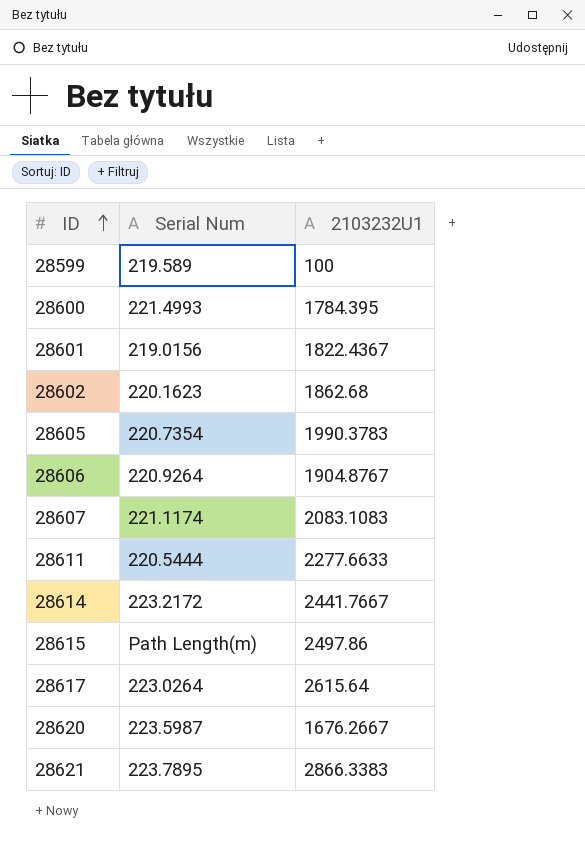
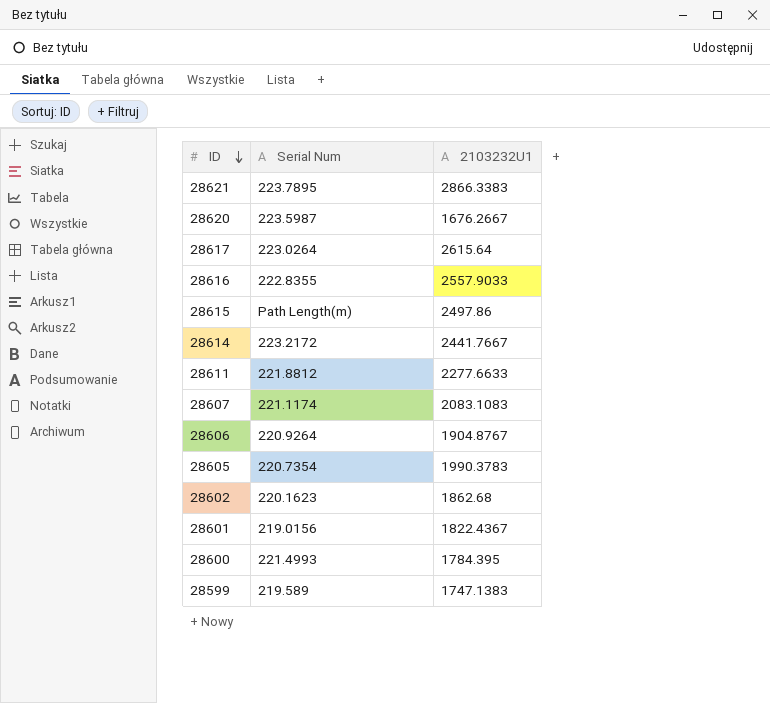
row order: ID ascending -> ID descending
row 28616: none -> 222.8355 | 2557.9033
28611 | Serial Num: 220.5444 -> 221.8812
28599 | 2103232U1: 100 -> 1747.1383

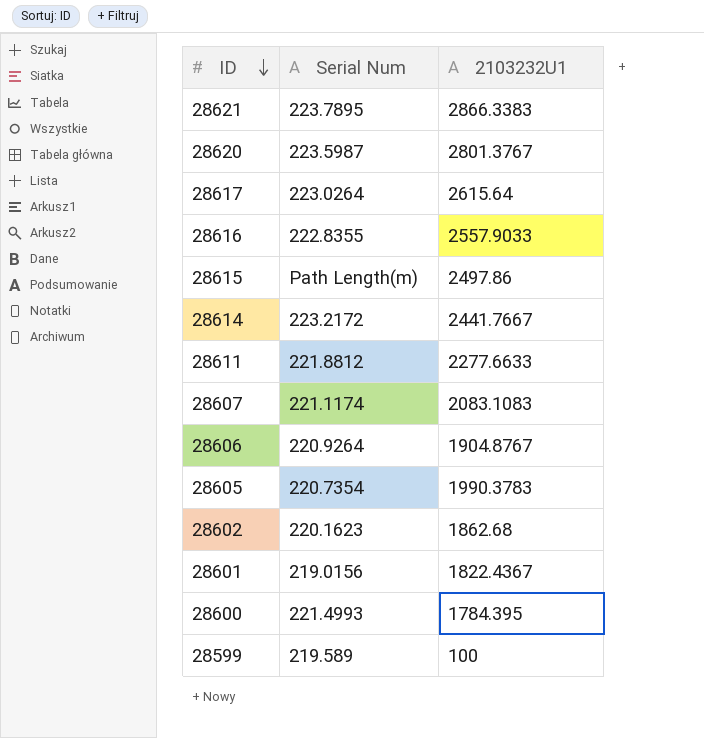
28620 | 2103232U1: 1676.2667 -> 2801.3767
28599 | 2103232U1: 1747.1383 -> 100

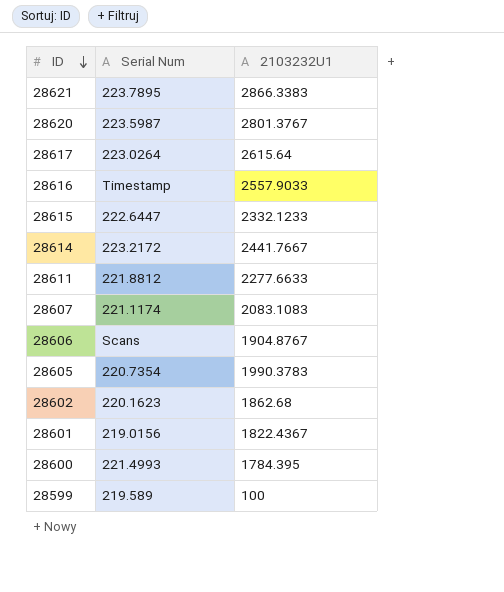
28616 | Serial Num: 222.8355 -> Timestamp
28615 | Serial Num: Path Length(m) -> 222.6447
28615 | 2103232U1: 2497.86 -> 2332.1233
28606 | Serial Num: 220.9264 -> Scans

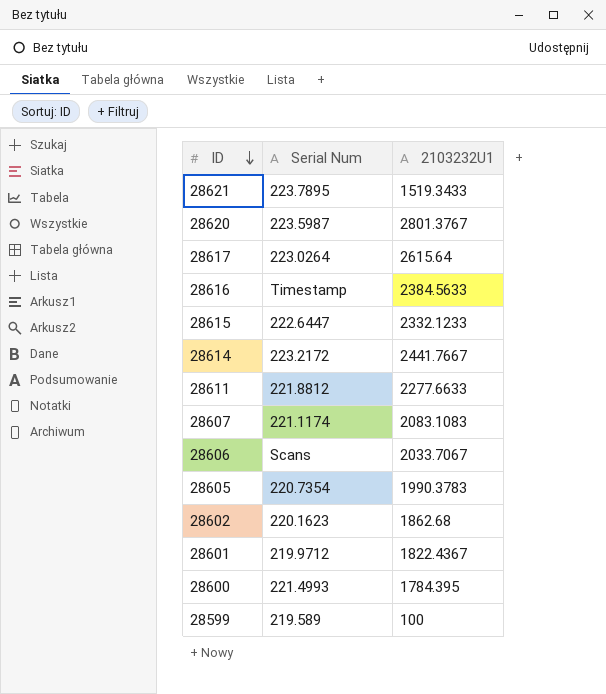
28621 | 2103232U1: 2866.3383 -> 1519.3433
28616 | 2103232U1: 2557.9033 -> 2384.5633
28606 | 2103232U1: 1904.8767 -> 2033.7067
28601 | Serial Num: 219.0156 -> 219.9712

